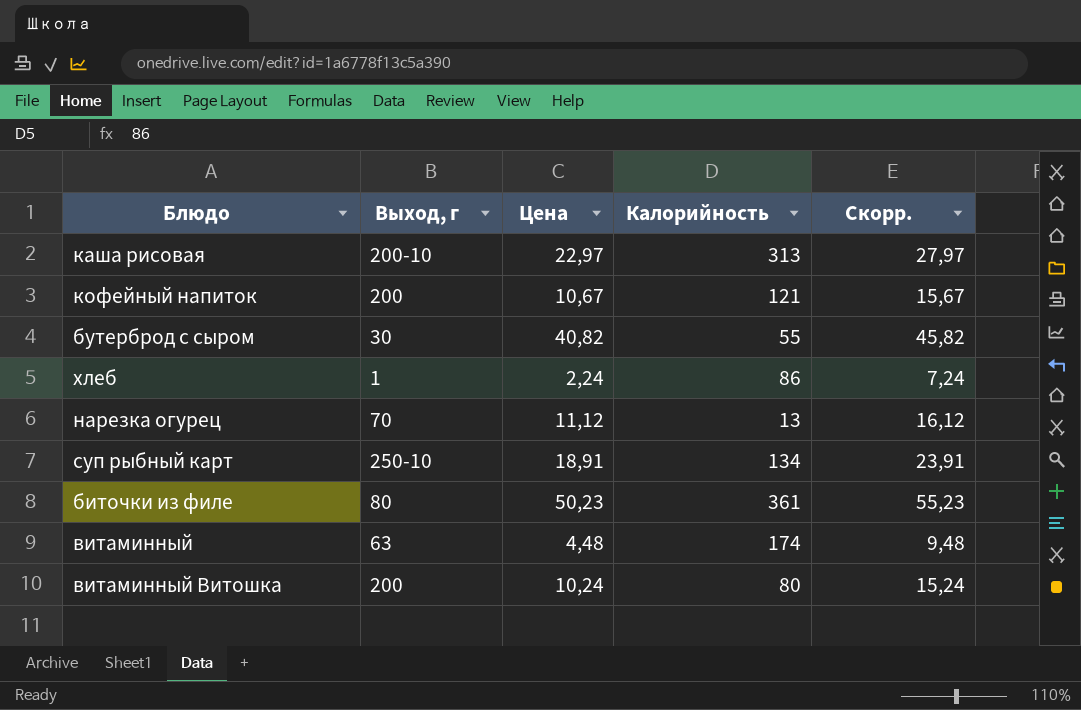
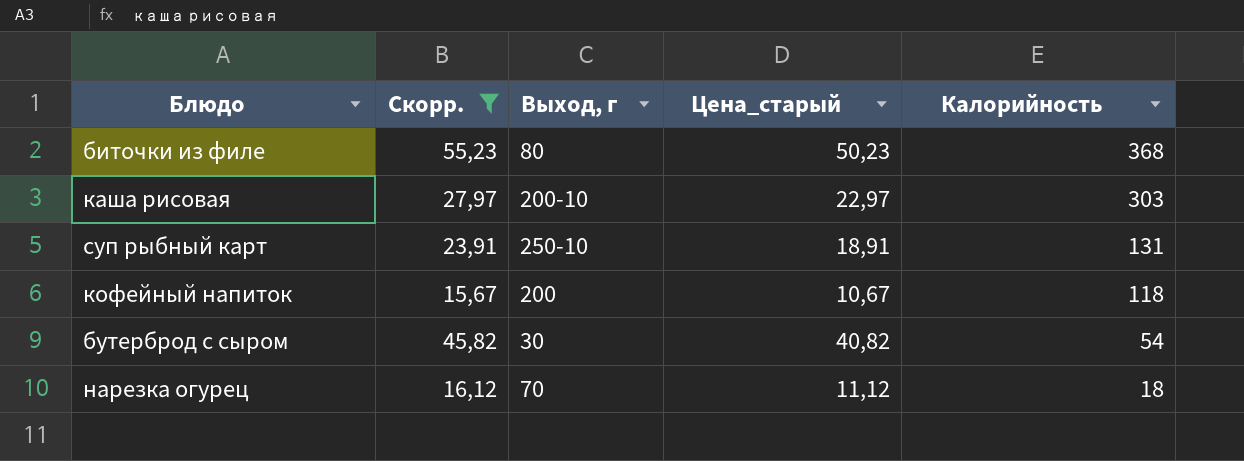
filter: none -> Скорр. >= 15,67
row order: none -> Калорийность descending
column Скорр. | position: 5 -> 2
column name: Цена -> Цена_старый
биточки из филе | Калорийность: 361 -> 368
каша рисовая | Калорийность: 313 -> 303
суп рыбный карт | Калорийность: 134 -> 131
кофейный напиток | Калорийность: 121 -> 118
бутерброд с сыром | Калорийность: 55 -> 54
нарезка огурец | Калорийность: 13 -> 18

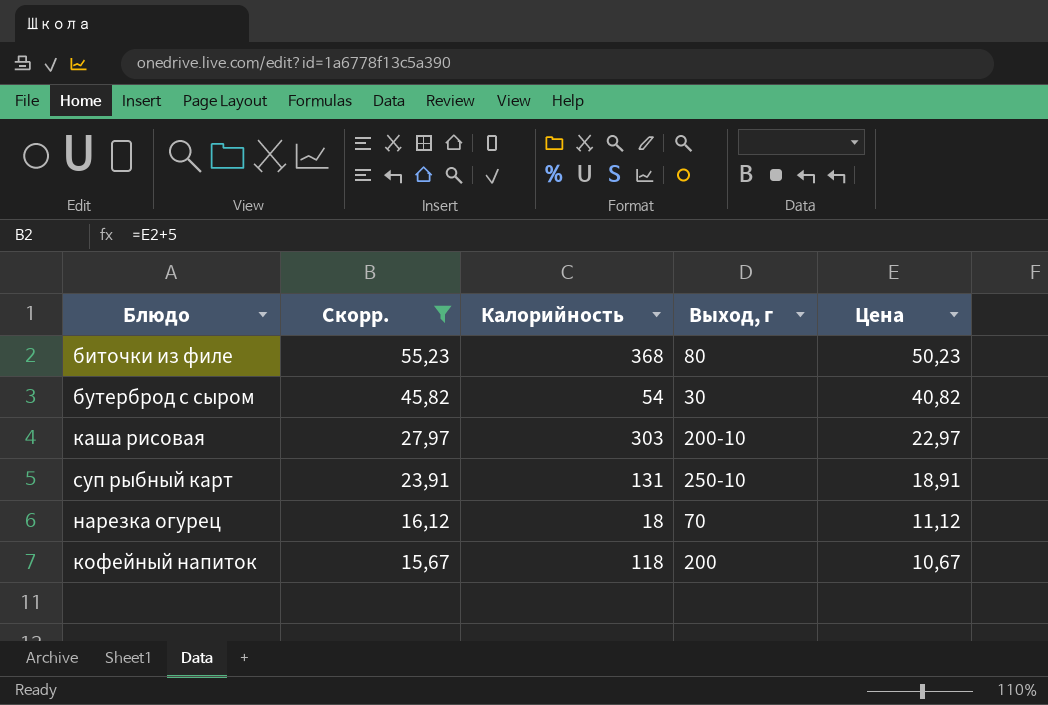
row order: Калорийность descending -> Скорр. descending
column Калорийность | position: 5 -> 3
column name: Цена_старый -> Цена

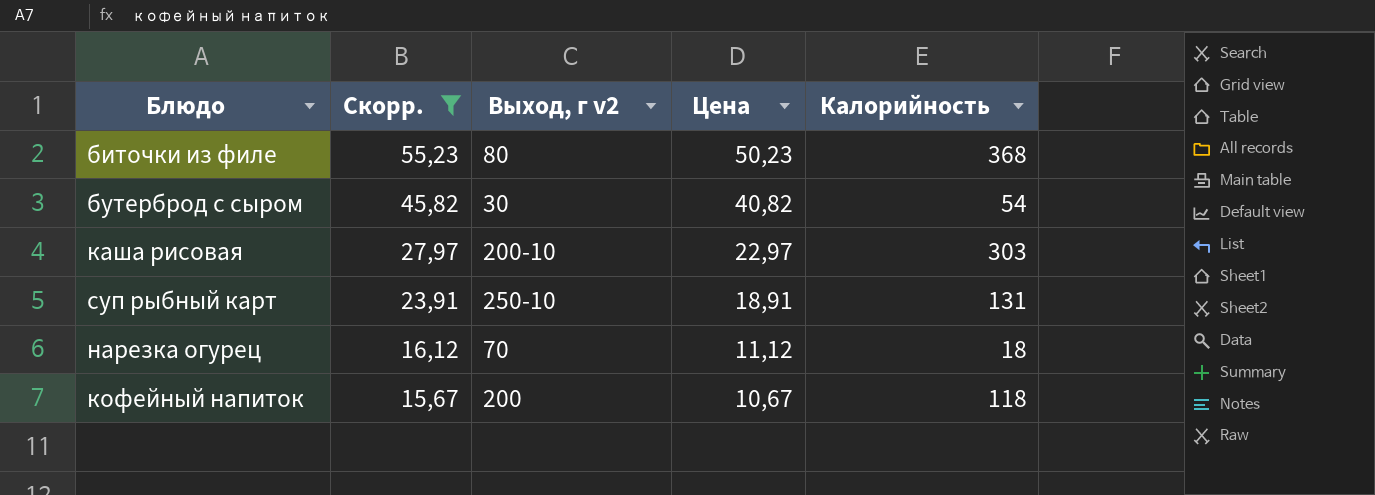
column name: Выход, г -> Выход, г v2
column Калорийность | position: 3 -> 5

